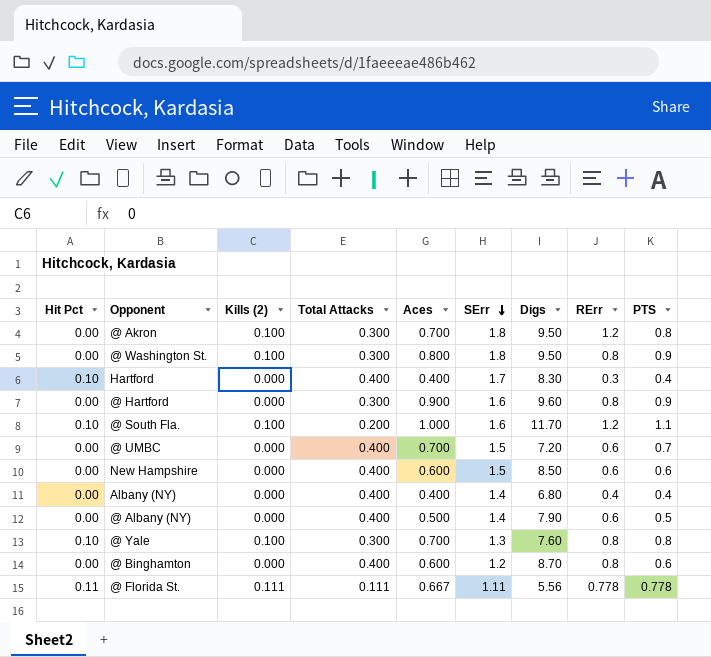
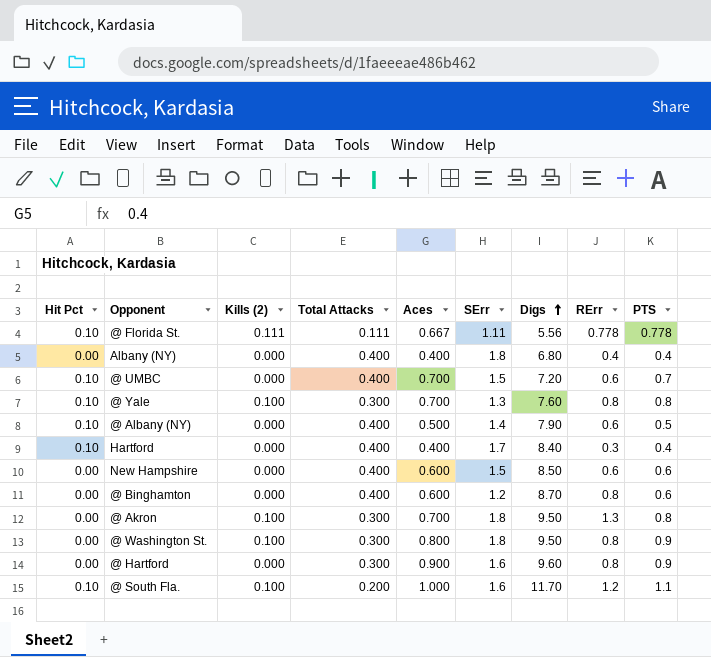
row order: SErr descending -> Digs ascending
@ Florida St. | Hit Pct: 0.11 -> 0.10
Albany (NY) | SErr: 1.4 -> 1.8
@ UMBC | Hit Pct: 0.00 -> 0.10
@ Albany (NY) | Hit Pct: 0.00 -> 0.10
Hartford | Digs: 8.30 -> 8.40
@ Akron | RErr: 1.2 -> 1.3

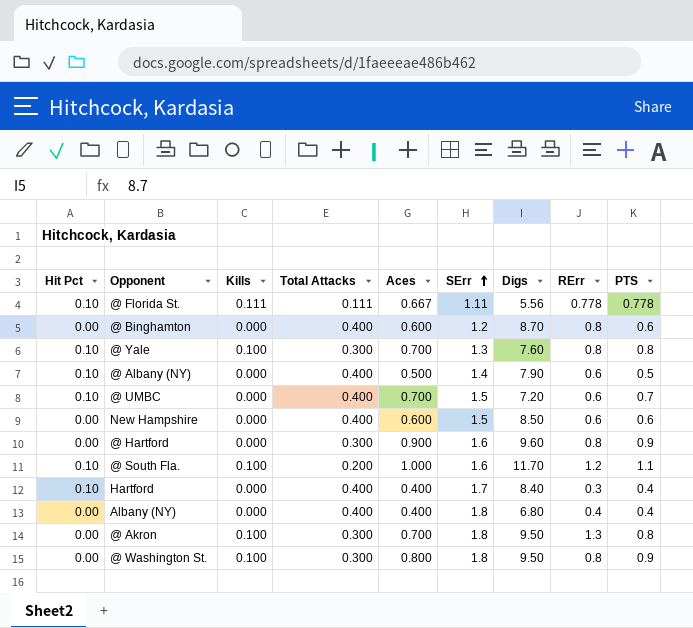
row order: Digs ascending -> SErr ascending
column name: Kills (2) -> Kills

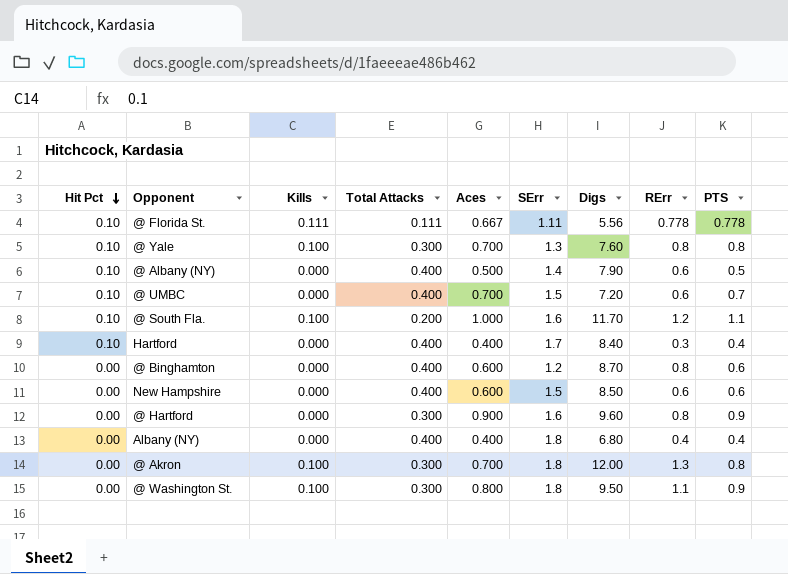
row order: SErr ascending -> Hit Pct descending
@ Akron | Digs: 9.50 -> 12.00
@ Washington St. | RErr: 0.8 -> 1.1

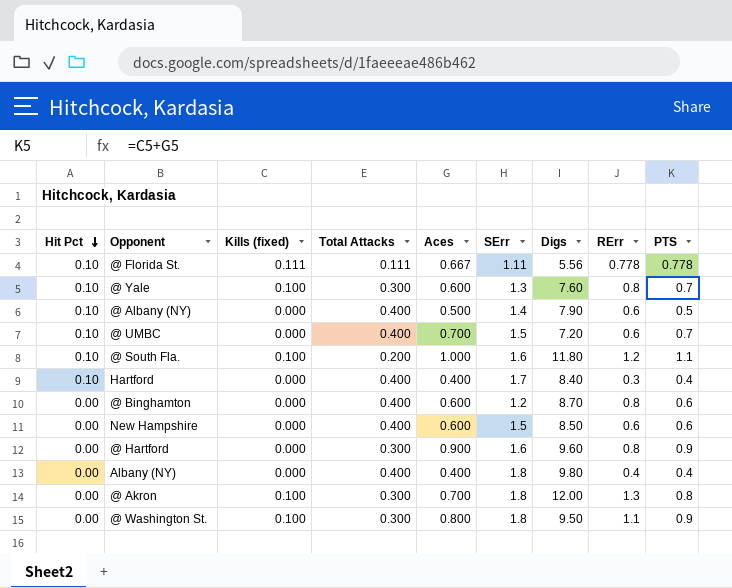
column name: Kills -> Kills (fixed)
@ Yale | Aces: 0.700 -> 0.600
@ Yale | PTS: 0.8 -> 0.7
@ South Fla. | Digs: 11.70 -> 11.80
Albany (NY) | Digs: 6.80 -> 9.80

